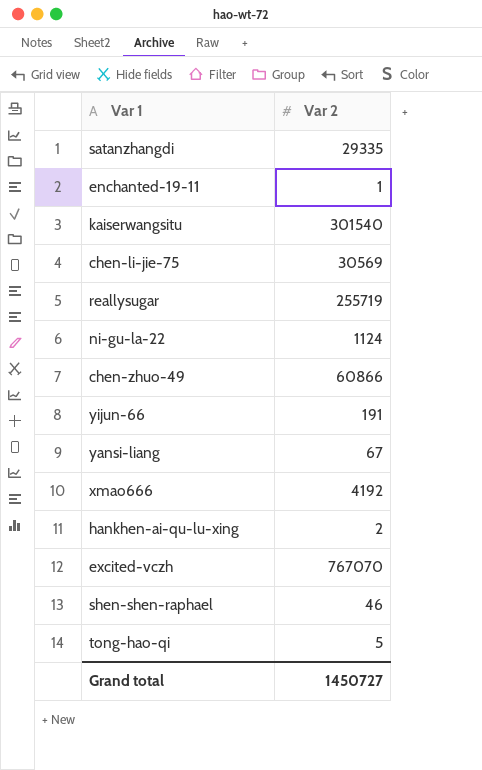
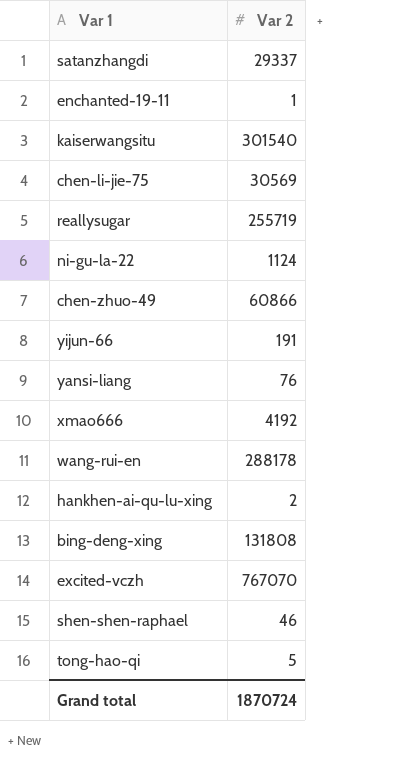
satanzhangdi | Var 2: 29335 -> 29337
yansi-liang | Var 2: 67 -> 76
row wang-rui-en: none -> 288178
row bing-deng-xing: none -> 131808
Grand total | Var 2: 1450727 -> 1870724

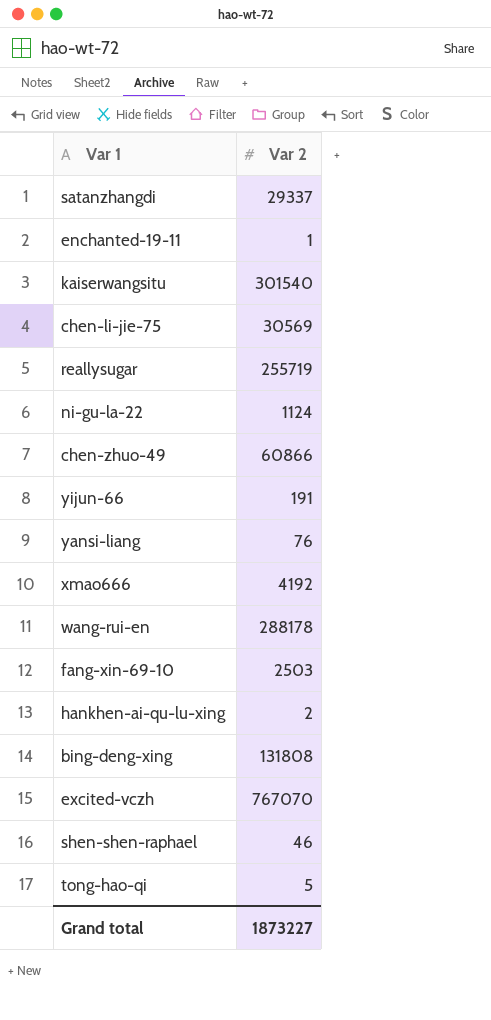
row fang-xin-69-10: none -> 2503
Grand total | Var 2: 1870724 -> 1873227

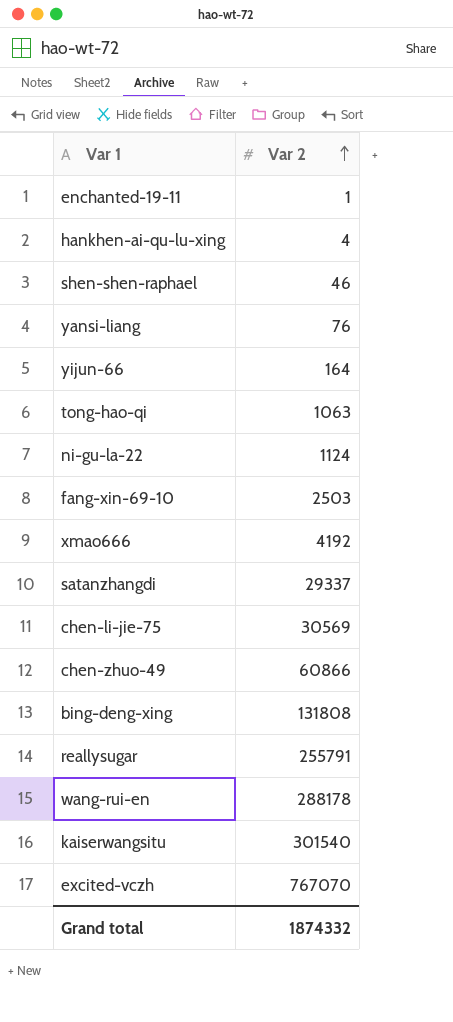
row order: none -> Var 2 ascending
hankhen-ai-qu-lu-xing | Var 2: 2 -> 4
yijun-66 | Var 2: 191 -> 164
tong-hao-qi | Var 2: 5 -> 1063
reallysugar | Var 2: 255719 -> 255791
Grand total | Var 2: 1873227 -> 1874332

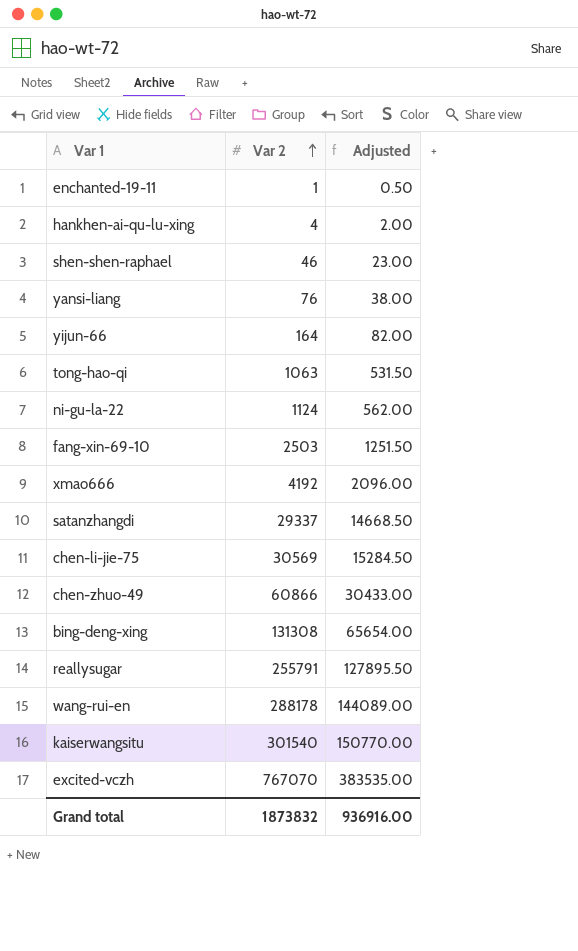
column Adjusted | formula: none -> [Var 2] * 0.5
bing-deng-xing | Var 2: 131808 -> 131308
Grand total | Var 2: 1874332 -> 1873832

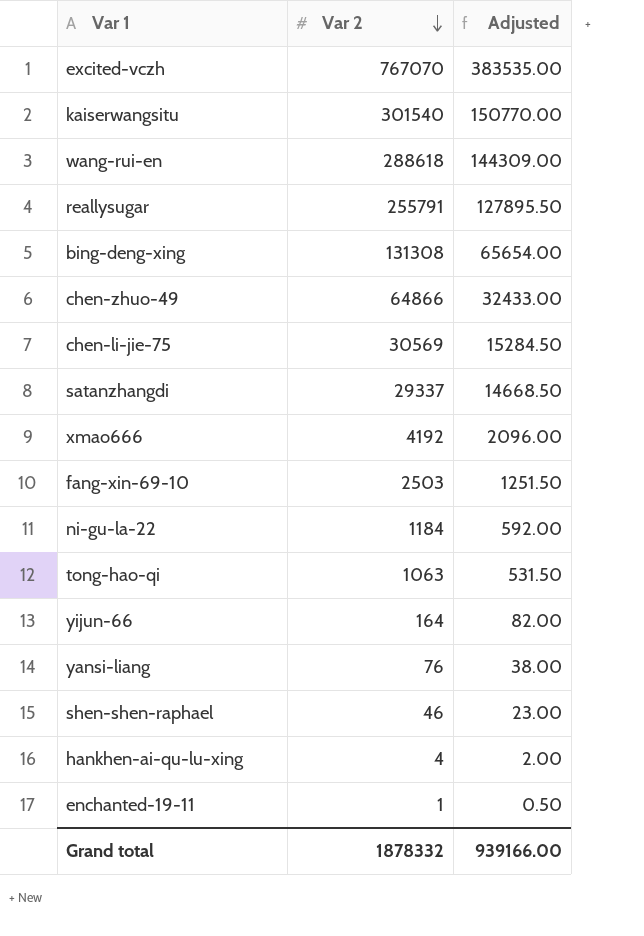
row order: Var 2 ascending -> Var 2 descending
wang-rui-en | Var 2: 288178 -> 288618
wang-rui-en | Adjusted: 144089.00 -> 144309.00
chen-zhuo-49 | Var 2: 60866 -> 64866
chen-zhuo-49 | Adjusted: 30433.00 -> 32433.00
ni-gu-la-22 | Var 2: 1124 -> 1184
ni-gu-la-22 | Adjusted: 562.00 -> 592.00
Grand total | Var 2: 1873832 -> 1878332
Grand total | Adjusted: 936916.00 -> 939166.00

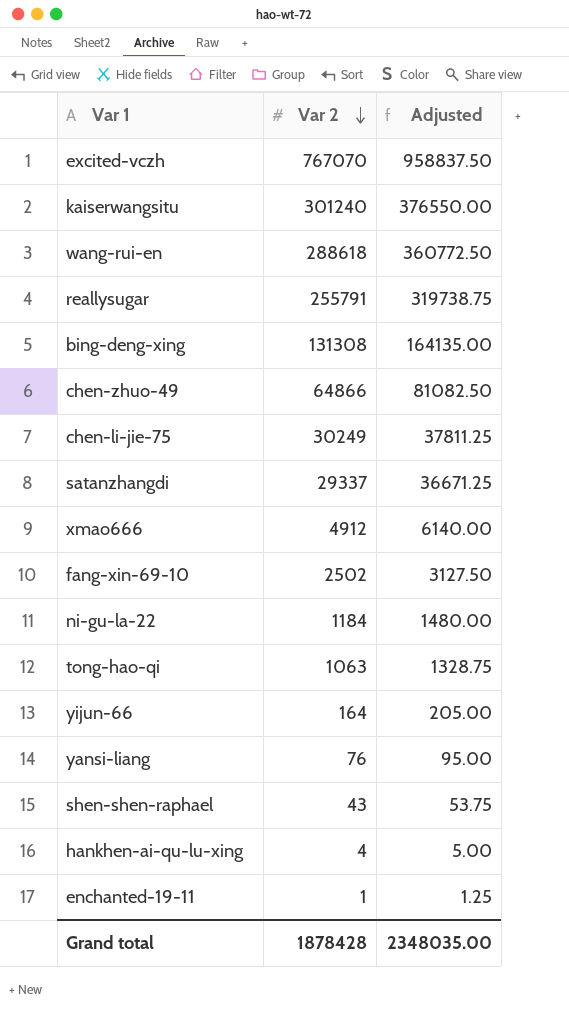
column Adjusted | formula: [Var 2] * 0.5 -> [Var 2] * 1.25
kaiserwangsitu | Var 2: 301540 -> 301240
chen-li-jie-75 | Var 2: 30569 -> 30249
xmao666 | Var 2: 4192 -> 4912
fang-xin-69-10 | Var 2: 2503 -> 2502
shen-shen-raphael | Var 2: 46 -> 43
Grand total | Var 2: 1878332 -> 1878428
Grand total | Adjusted: 939166.00 -> 2348035.00

